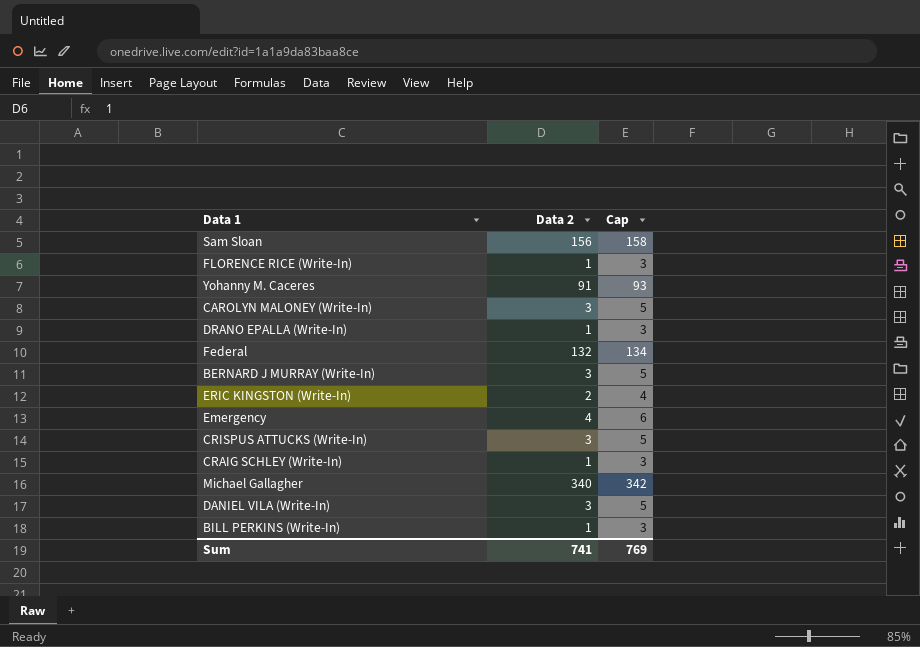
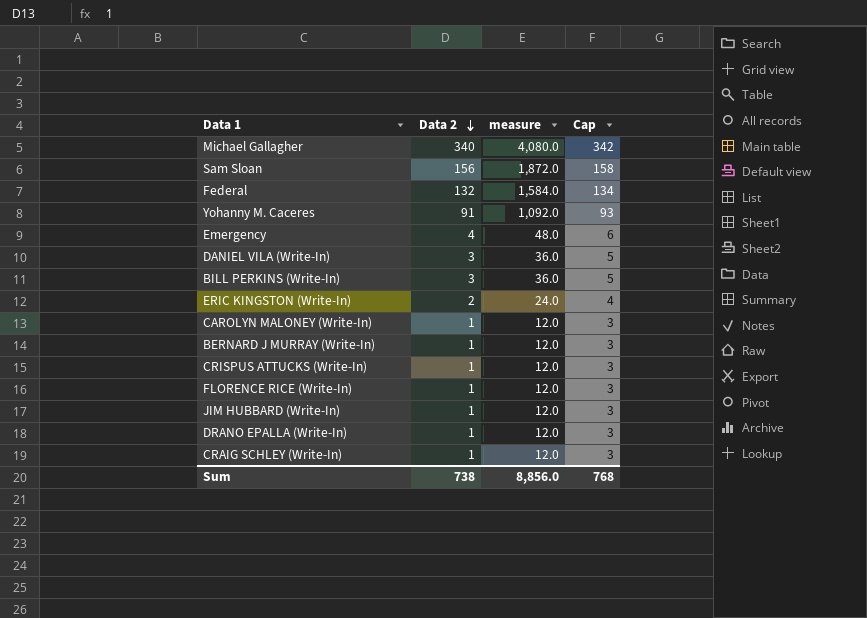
row order: none -> Data 2 descending
column measure | formula: none -> [Data 2] * 12
BILL PERKINS (Write-In) | Data 2: 1 -> 3
BILL PERKINS (Write-In) | Cap: 3 -> 5
CAROLYN MALONEY (Write-In) | Data 2: 3 -> 1
CAROLYN MALONEY (Write-In) | Cap: 5 -> 3
BERNARD J MURRAY (Write-In) | Data 2: 3 -> 1
BERNARD J MURRAY (Write-In) | Cap: 5 -> 3
CRISPUS ATTUCKS (Write-In) | Data 2: 3 -> 1
CRISPUS ATTUCKS (Write-In) | Cap: 5 -> 3
row JIM HUBBARD (Write-In): none -> 1 | 12.0 | 3
Sum | Data 2: 741 -> 738
Sum | Cap: 769 -> 768

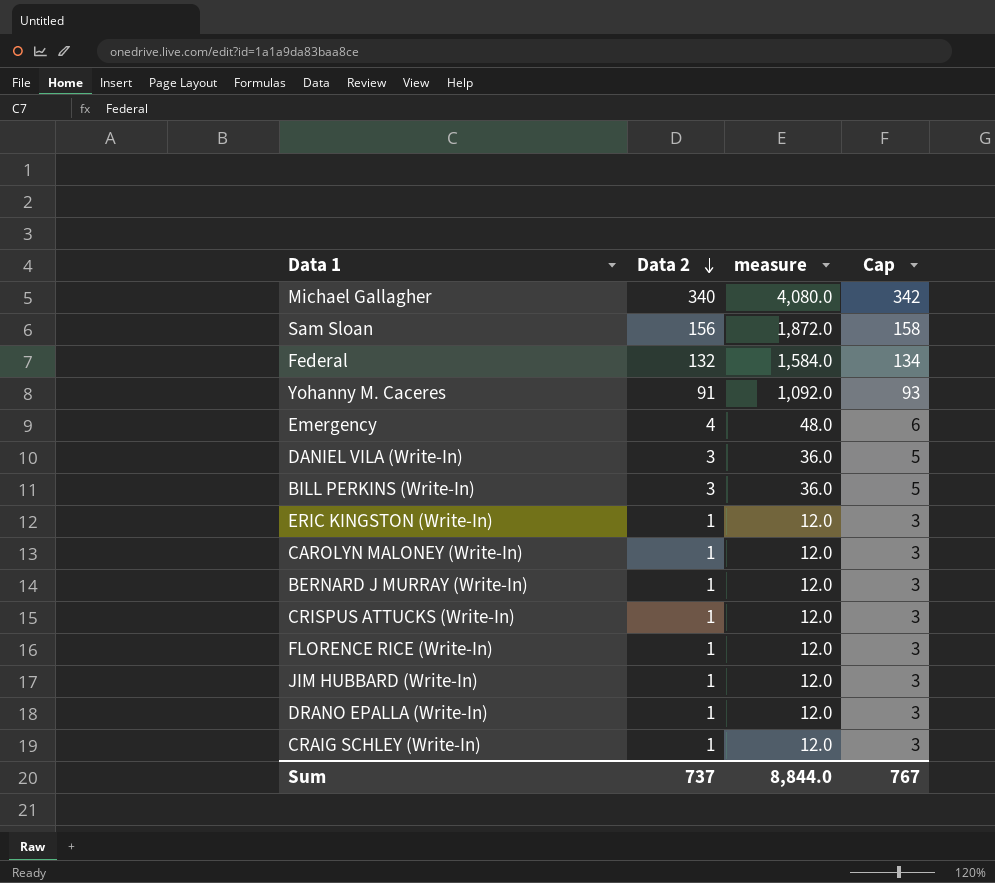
ERIC KINGSTON (Write-In) | Data 2: 2 -> 1
ERIC KINGSTON (Write-In) | measure: 24.0 -> 12.0
ERIC KINGSTON (Write-In) | Cap: 4 -> 3
Sum | Data 2: 738 -> 737
Sum | measure: 8,856.0 -> 8,844.0
Sum | Cap: 768 -> 767

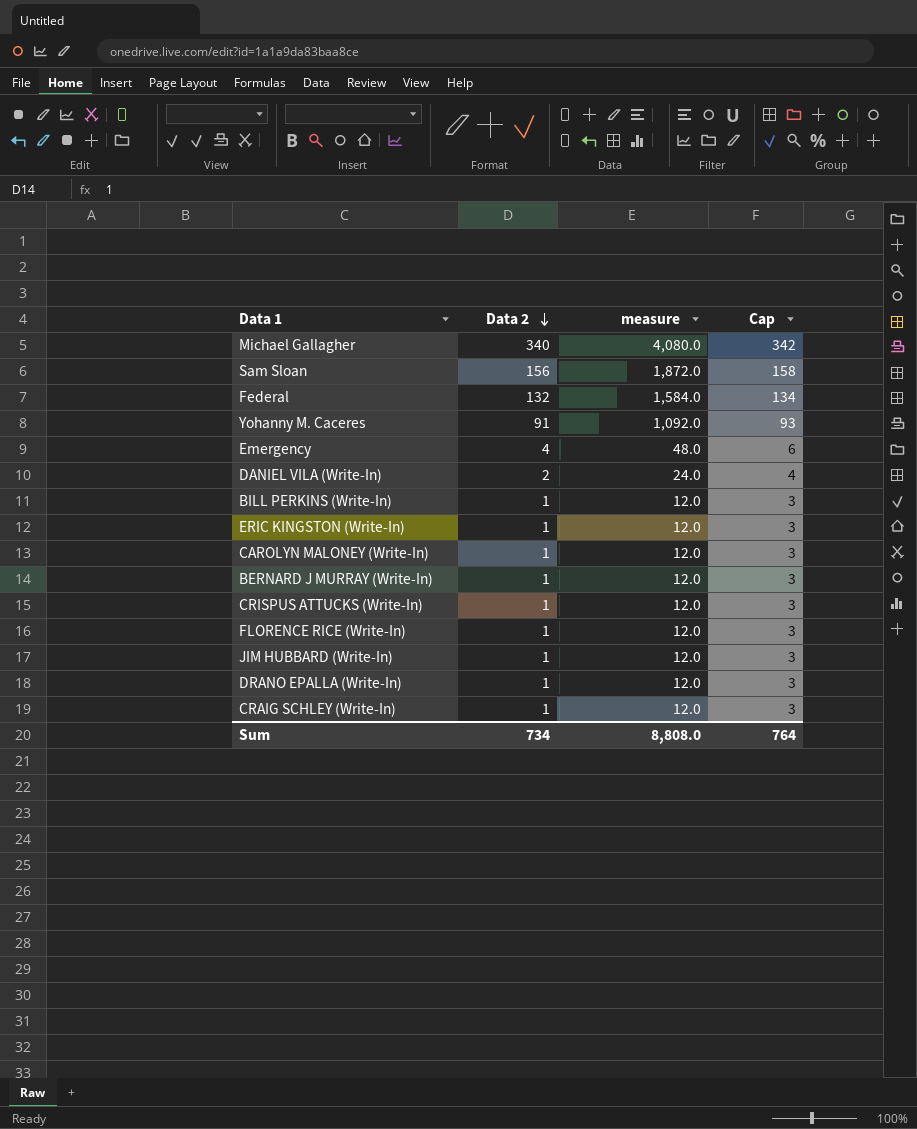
DANIEL VILA (Write-In) | Data 2: 3 -> 2
DANIEL VILA (Write-In) | measure: 36.0 -> 24.0
DANIEL VILA (Write-In) | Cap: 5 -> 4
BILL PERKINS (Write-In) | Data 2: 3 -> 1
BILL PERKINS (Write-In) | measure: 36.0 -> 12.0
BILL PERKINS (Write-In) | Cap: 5 -> 3
Sum | Data 2: 737 -> 734
Sum | measure: 8,844.0 -> 8,808.0
Sum | Cap: 767 -> 764

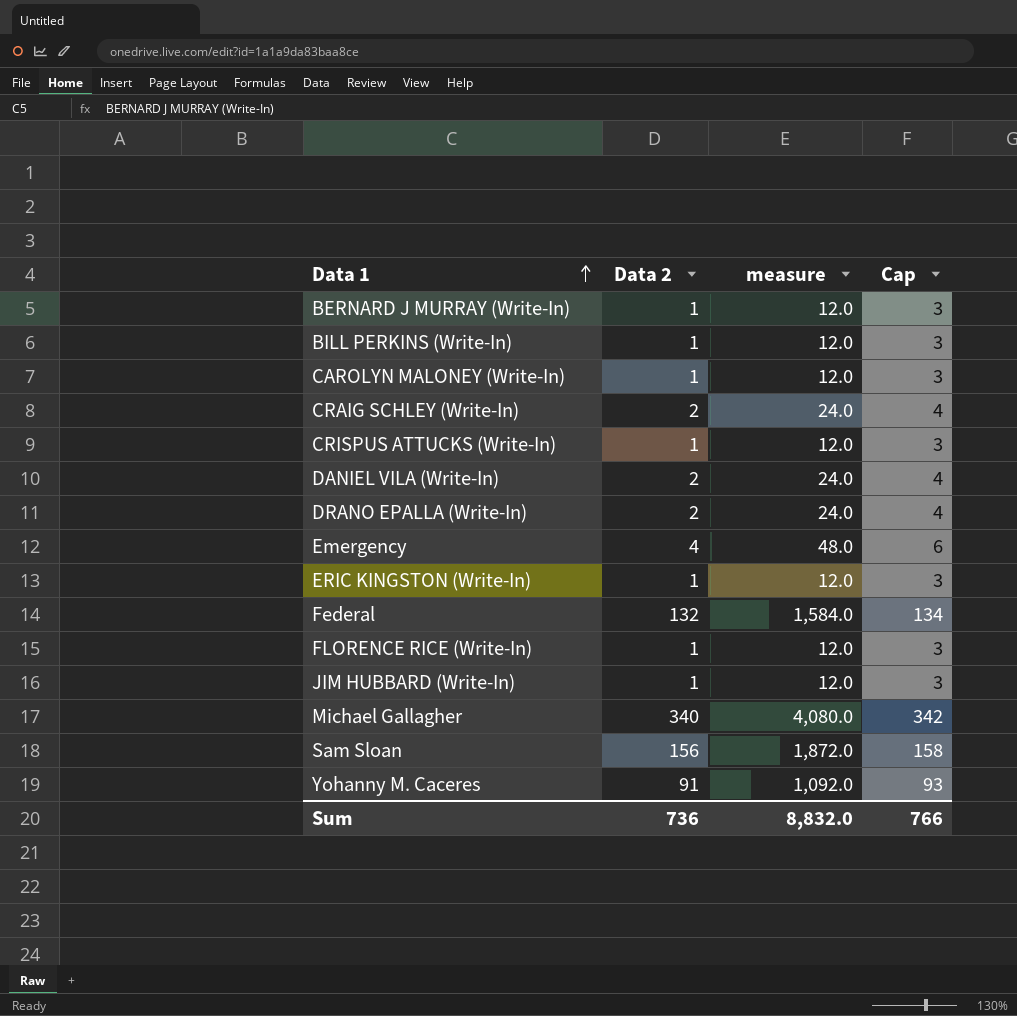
row order: Data 2 descending -> Data 1 ascending
CRAIG SCHLEY (Write-In) | Data 2: 1 -> 2
CRAIG SCHLEY (Write-In) | measure: 12.0 -> 24.0
CRAIG SCHLEY (Write-In) | Cap: 3 -> 4
DRANO EPALLA (Write-In) | Data 2: 1 -> 2
DRANO EPALLA (Write-In) | measure: 12.0 -> 24.0
DRANO EPALLA (Write-In) | Cap: 3 -> 4
Sum | Data 2: 734 -> 736
Sum | measure: 8,808.0 -> 8,832.0
Sum | Cap: 764 -> 766

